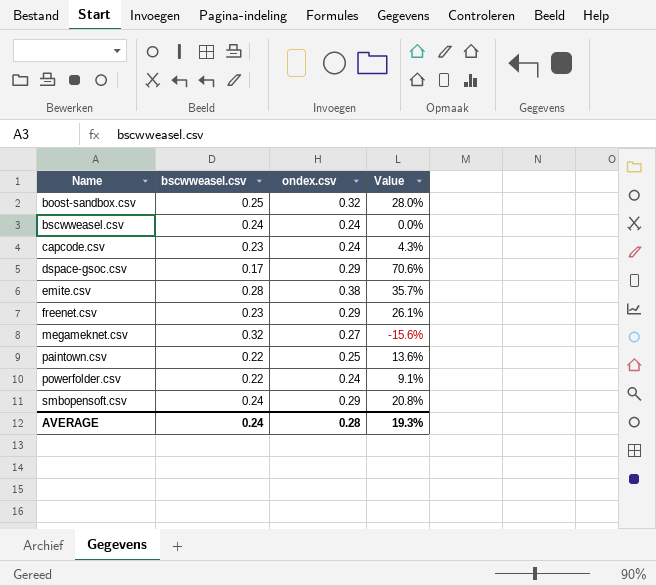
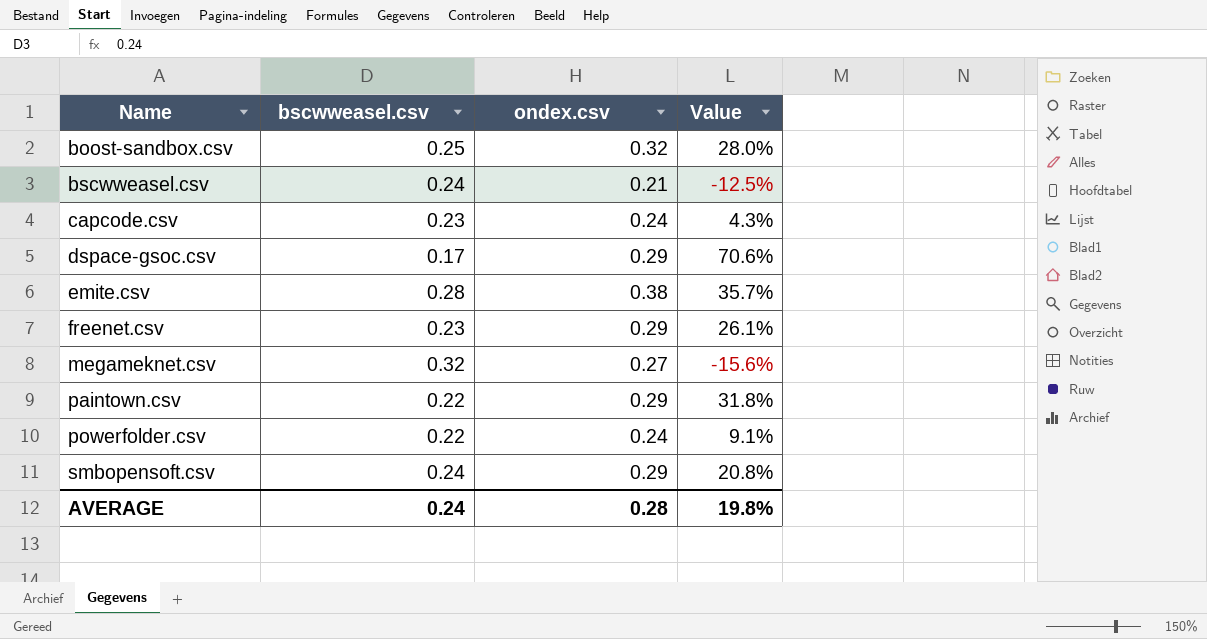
bscwweasel.csv | ondex.csv: 0.24 -> 0.21
bscwweasel.csv | Value: 0.0% -> -12.5%
paintown.csv | ondex.csv: 0.25 -> 0.29
paintown.csv | Value: 13.6% -> 31.8%
AVERAGE | Value: 19.3% -> 19.8%

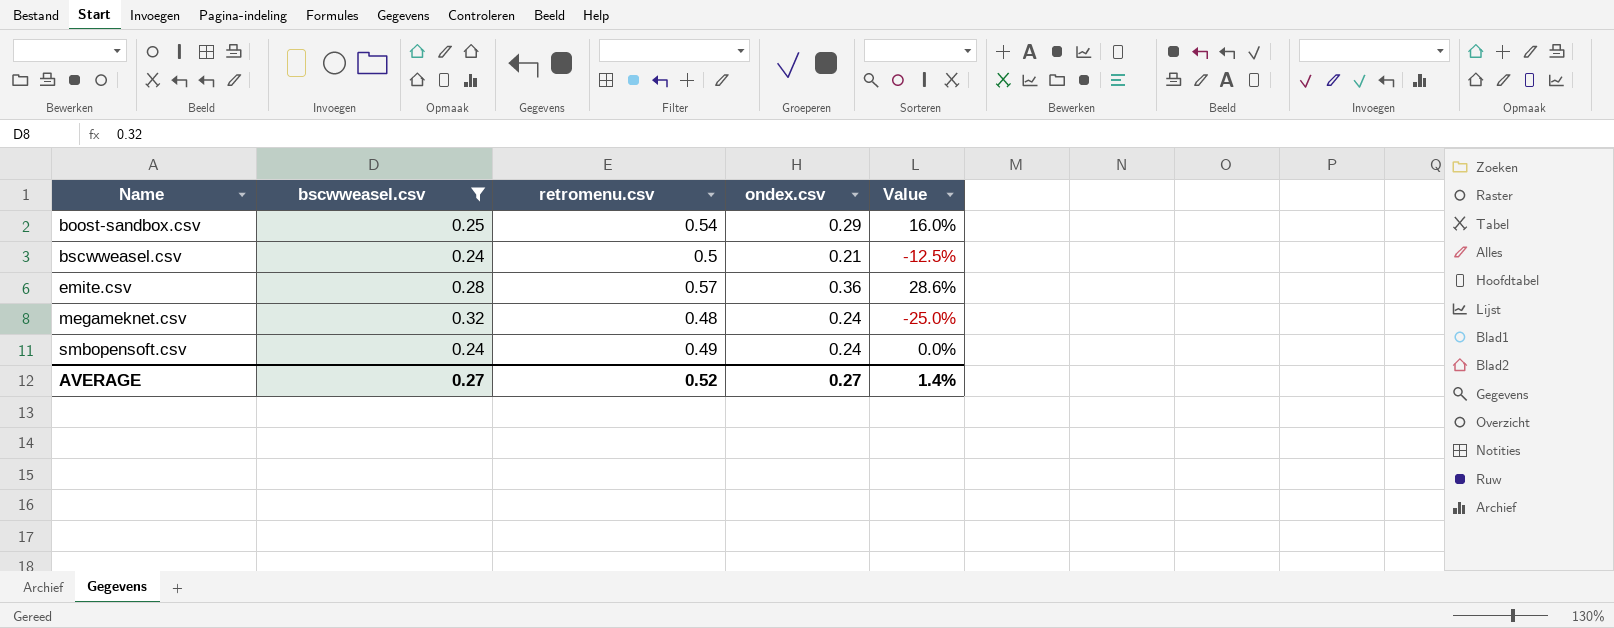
filter: none -> bscwweasel.csv >= 0.24
column retromenu.csv | position: none -> 3
boost-sandbox.csv | ondex.csv: 0.32 -> 0.29
boost-sandbox.csv | Value: 28.0% -> 16.0%
emite.csv | ondex.csv: 0.38 -> 0.36
emite.csv | Value: 35.7% -> 28.6%
megameknet.csv | ondex.csv: 0.27 -> 0.24
megameknet.csv | Value: -15.6% -> -25.0%
smbopensoft.csv | ondex.csv: 0.29 -> 0.24
smbopensoft.csv | Value: 20.8% -> 0.0%
AVERAGE | bscwweasel.csv: 0.24 -> 0.27
AVERAGE | ondex.csv: 0.28 -> 0.27
AVERAGE | Value: 19.8% -> 1.4%

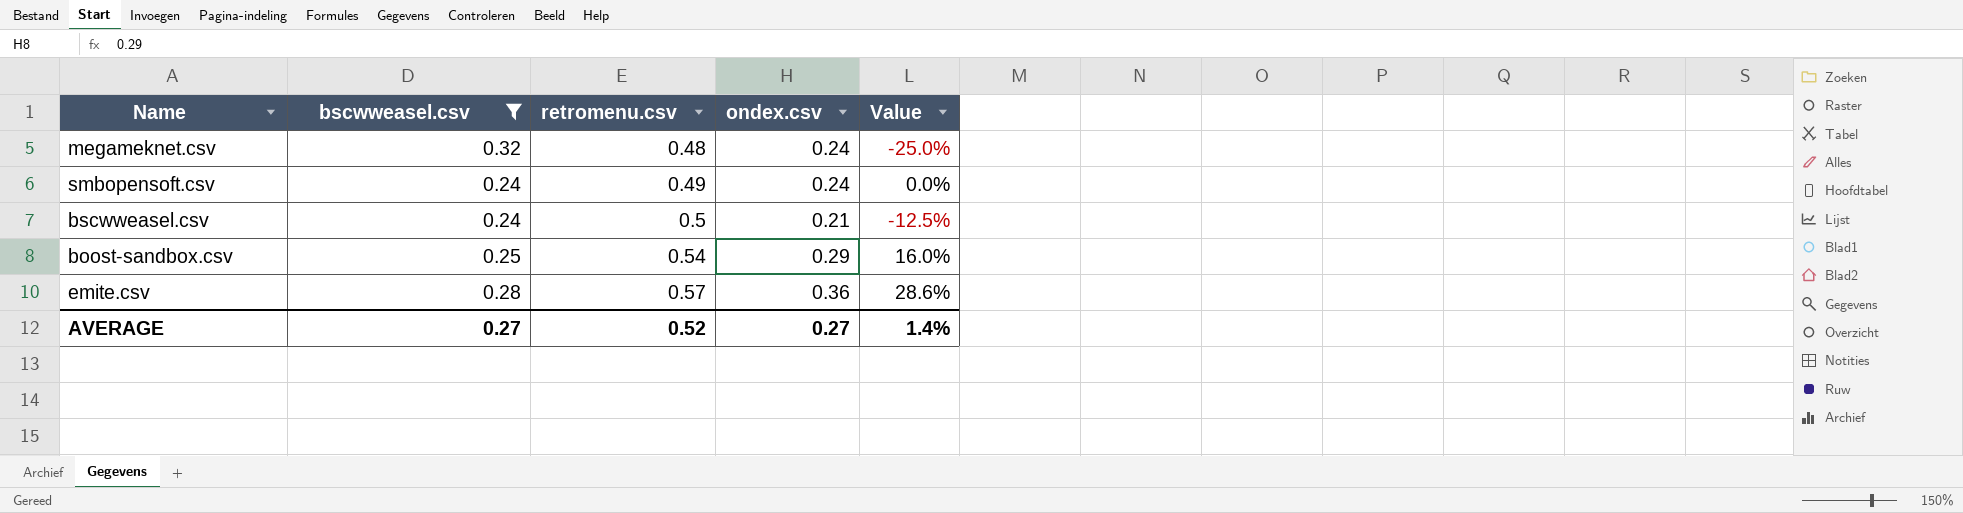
row order: Name ascending -> retromenu.csv ascending

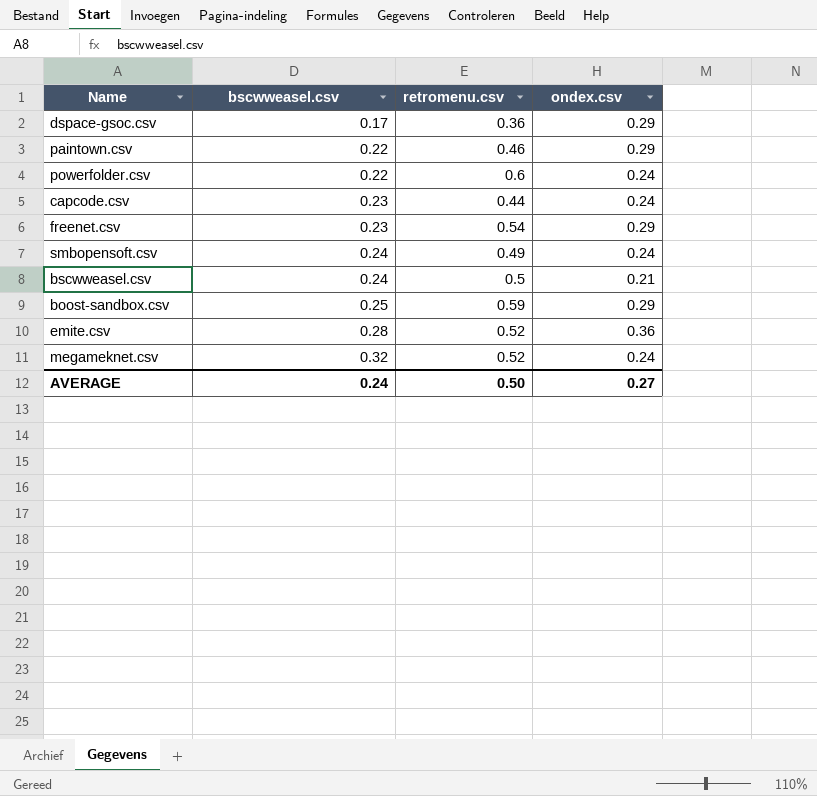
filter: bscwweasel.csv >= 0.24 -> none
row order: retromenu.csv ascending -> bscwweasel.csv ascending
column Value | formula: ([ondex.csv] - [bscwweasel.csv]) / [bscwweasel.csv] -> none
boost-sandbox.csv | retromenu.csv: 0.54 -> 0.59
emite.csv | retromenu.csv: 0.57 -> 0.52
megameknet.csv | retromenu.csv: 0.48 -> 0.52
AVERAGE | bscwweasel.csv: 0.27 -> 0.24
AVERAGE | retromenu.csv: 0.52 -> 0.50

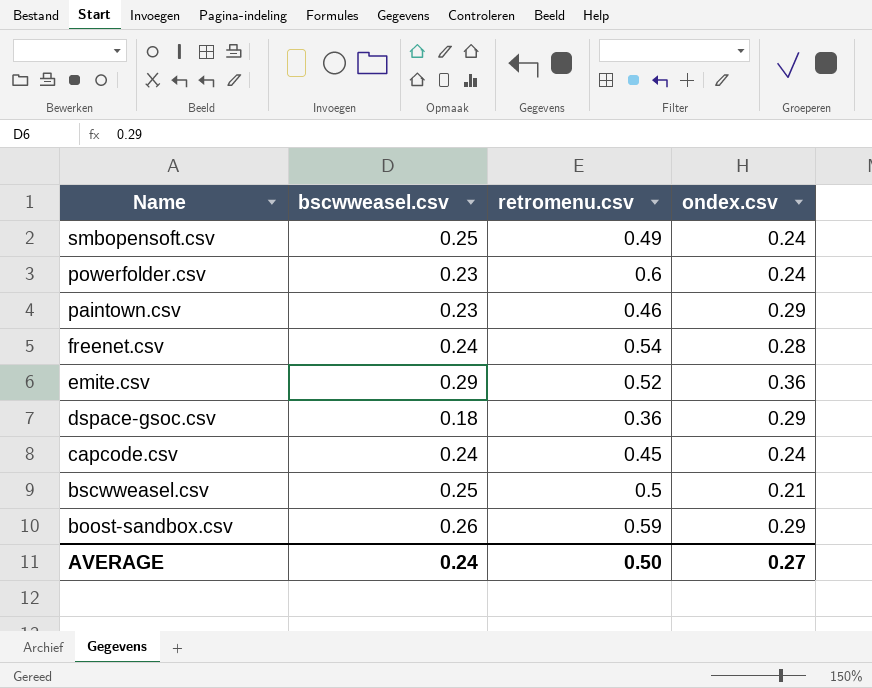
row order: bscwweasel.csv ascending -> Name descending
row megameknet.csv: 0.32 | 0.52 | 0.24 -> none
smbopensoft.csv | bscwweasel.csv: 0.24 -> 0.25
powerfolder.csv | bscwweasel.csv: 0.22 -> 0.23
paintown.csv | bscwweasel.csv: 0.22 -> 0.23
freenet.csv | bscwweasel.csv: 0.23 -> 0.24
freenet.csv | ondex.csv: 0.29 -> 0.28
emite.csv | bscwweasel.csv: 0.28 -> 0.29
dspace-gsoc.csv | bscwweasel.csv: 0.17 -> 0.18
capcode.csv | bscwweasel.csv: 0.23 -> 0.24
capcode.csv | retromenu.csv: 0.44 -> 0.45
bscwweasel.csv | bscwweasel.csv: 0.24 -> 0.25
boost-sandbox.csv | bscwweasel.csv: 0.25 -> 0.26

